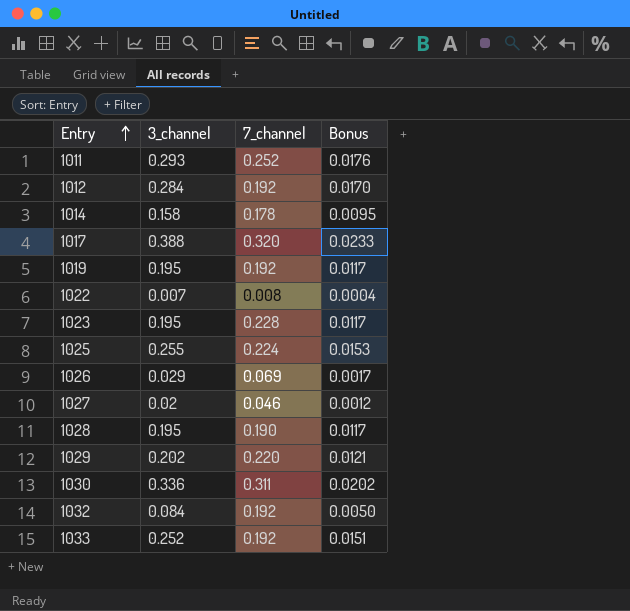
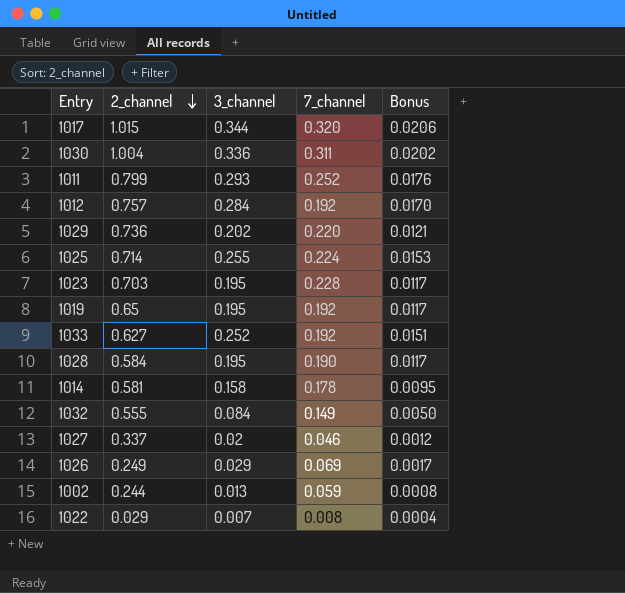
row order: Entry ascending -> 2_channel descending
column 2_channel | position: none -> 2
1017 | 3_channel: 0.388 -> 0.344
1017 | Bonus: 0.0233 -> 0.0206
1032 | 7_channel: 0.192 -> 0.149
row 1002: none -> 0.244 | 0.013 | 0.059 | 0.0008

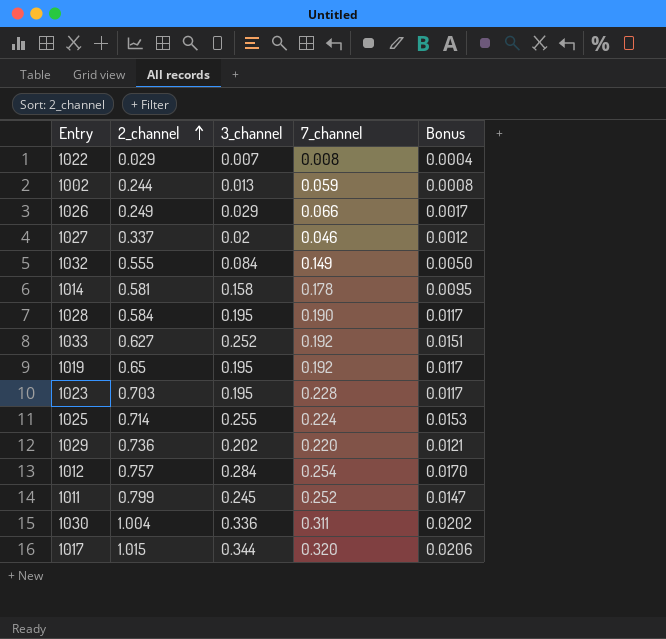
row order: 2_channel descending -> 2_channel ascending
1026 | 7_channel: 0.069 -> 0.066
1012 | 7_channel: 0.192 -> 0.254
1011 | 3_channel: 0.293 -> 0.245
1011 | Bonus: 0.0176 -> 0.0147

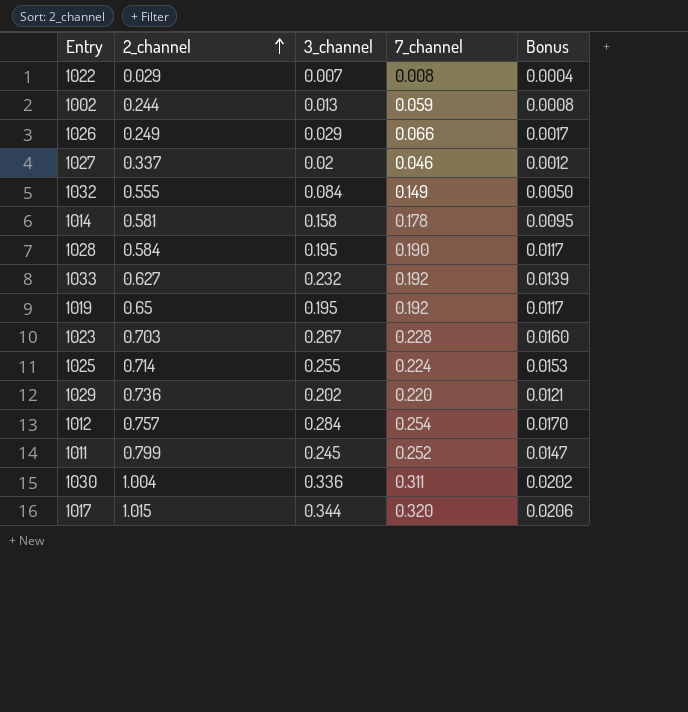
1033 | 3_channel: 0.252 -> 0.232
1033 | Bonus: 0.0151 -> 0.0139
1023 | 3_channel: 0.195 -> 0.267
1023 | Bonus: 0.0117 -> 0.0160

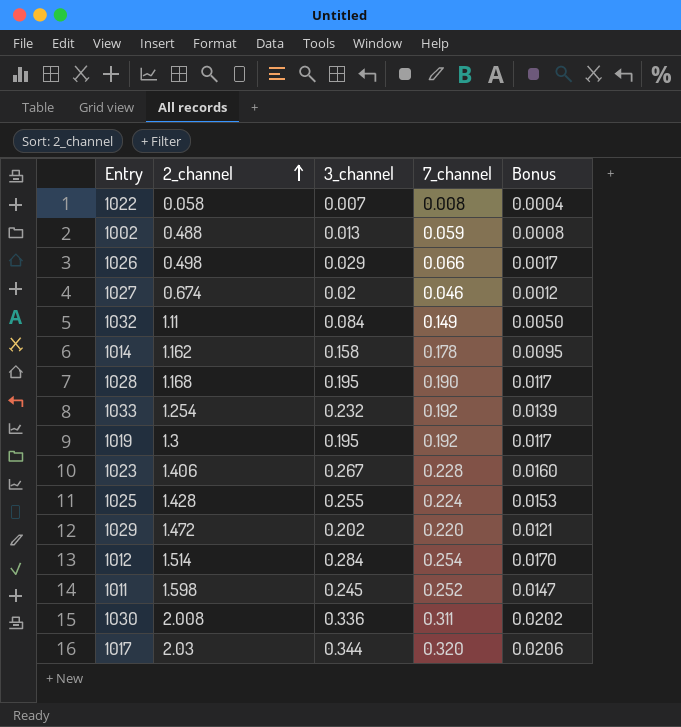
1022 | 2_channel: 0.029 -> 0.058
1002 | 2_channel: 0.244 -> 0.488
1026 | 2_channel: 0.249 -> 0.498
1027 | 2_channel: 0.337 -> 0.674
1032 | 2_channel: 0.555 -> 1.11
1014 | 2_channel: 0.581 -> 1.162
1028 | 2_channel: 0.584 -> 1.168
1033 | 2_channel: 0.627 -> 1.254
1019 | 2_channel: 0.65 -> 1.3
1023 | 2_channel: 0.703 -> 1.406
1025 | 2_channel: 0.714 -> 1.428
1029 | 2_channel: 0.736 -> 1.472
1012 | 2_channel: 0.757 -> 1.514
1011 | 2_channel: 0.799 -> 1.598
1030 | 2_channel: 1.004 -> 2.008
1017 | 2_channel: 1.015 -> 2.03

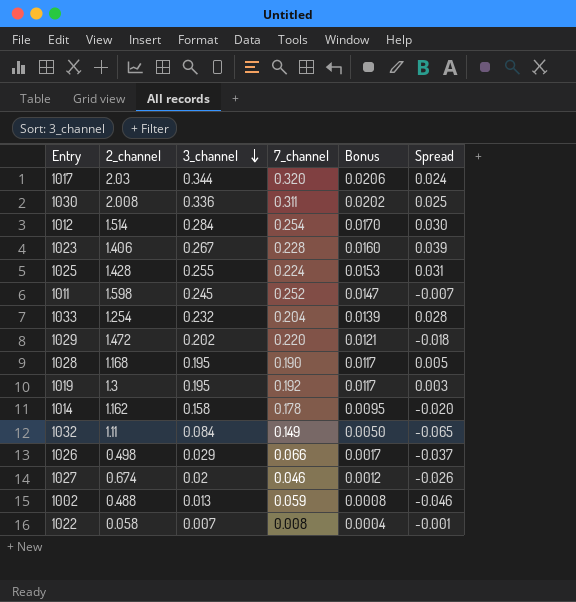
row order: 2_channel ascending -> 3_channel descending
column Spread | formula: none -> [3_channel] - [7_channel]
1033 | 7_channel: 0.192 -> 0.204

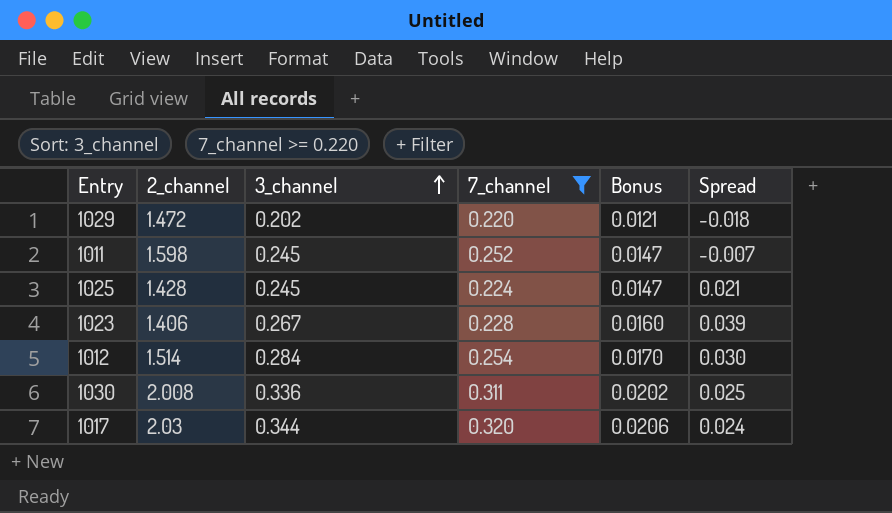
filter: none -> 7_channel >= 0.220
row order: 3_channel descending -> 3_channel ascending
1025 | 3_channel: 0.255 -> 0.245
1025 | Bonus: 0.0153 -> 0.0147
1025 | Spread: 0.031 -> 0.021

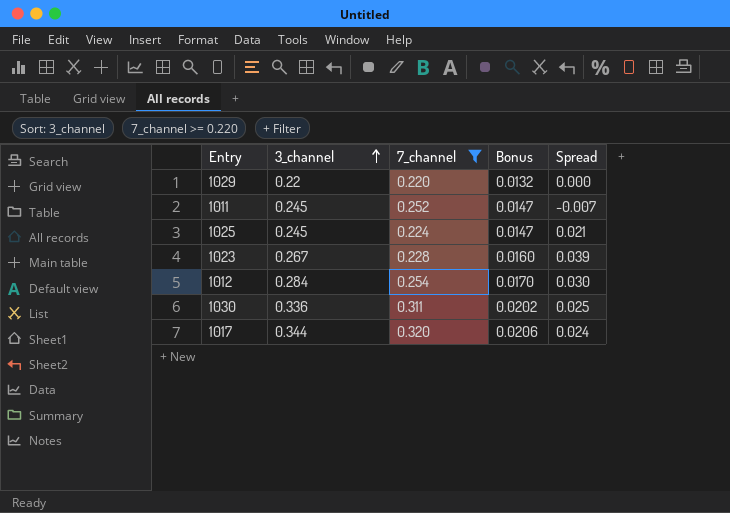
column 2_channel | position: 2 -> none
1029 | 3_channel: 0.202 -> 0.22
1029 | Bonus: 0.0121 -> 0.0132
1029 | Spread: -0.018 -> 0.000

